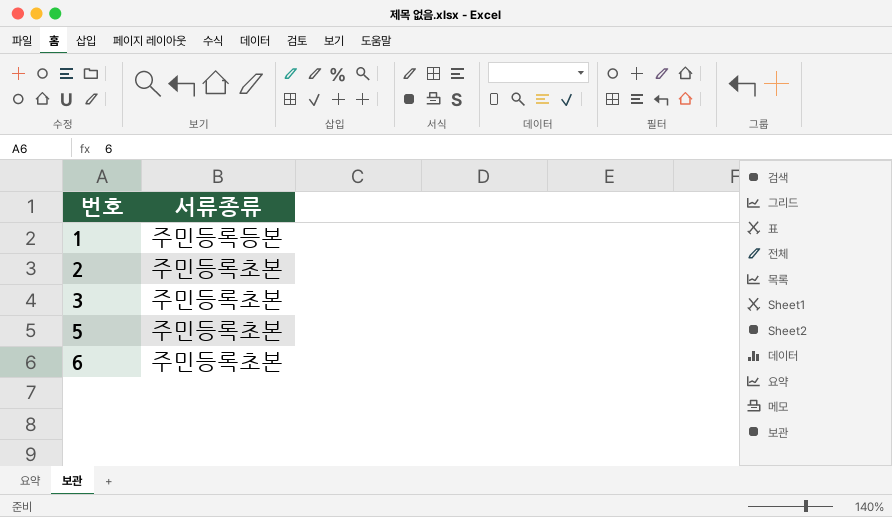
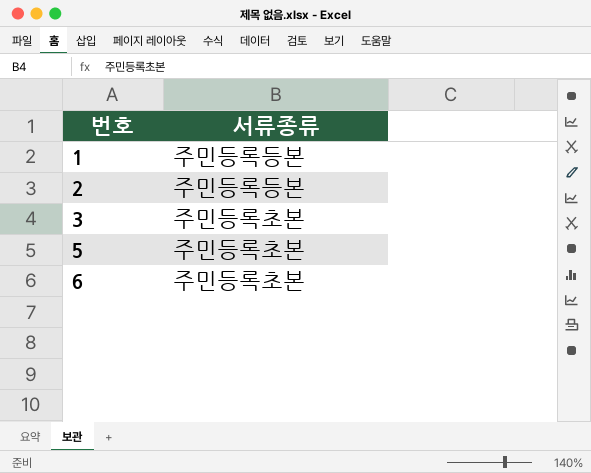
2 | 서류종류: 주민등록초본 -> 주민등록등본

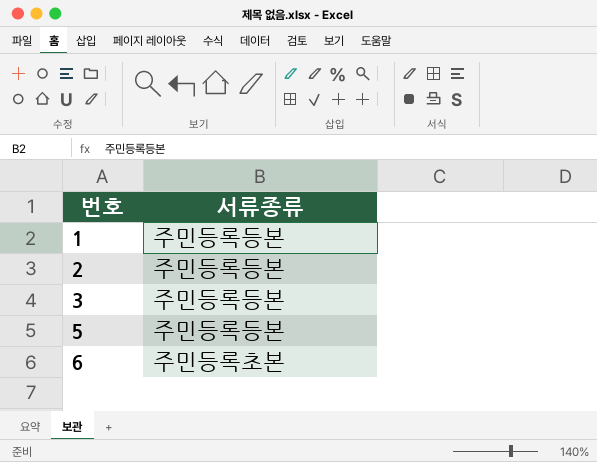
3 | 서류종류: 주민등록초본 -> 주민등록등본
5 | 서류종류: 주민등록초본 -> 주민등록등본

